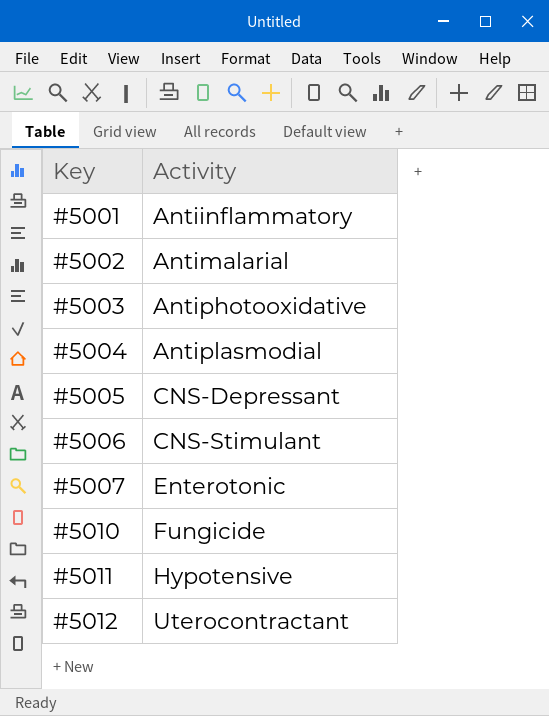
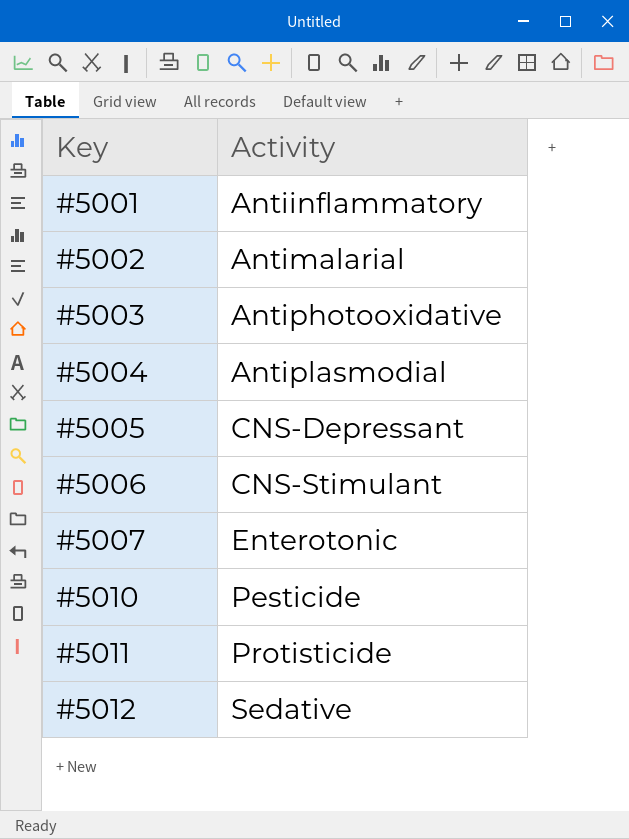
#5010 | Activity: Fungicide -> Pesticide
#5011 | Activity: Hypotensive -> Protisticide
#5012 | Activity: Uterocontractant -> Sedative

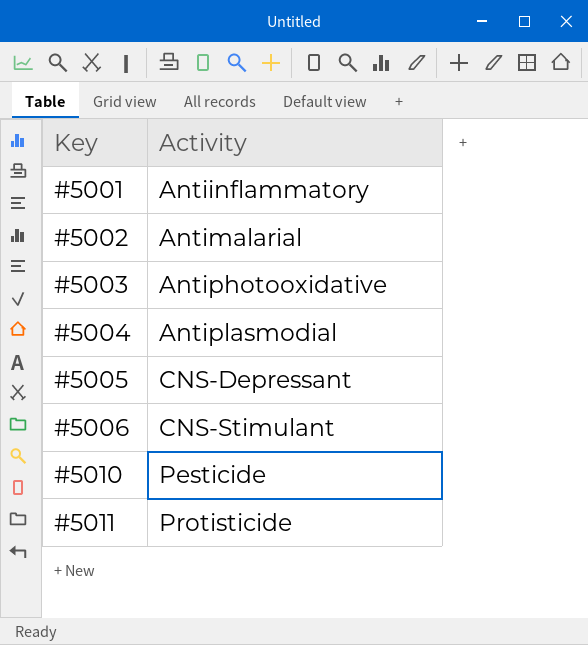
row #5007: Enterotonic -> none
row #5012: Sedative -> none

